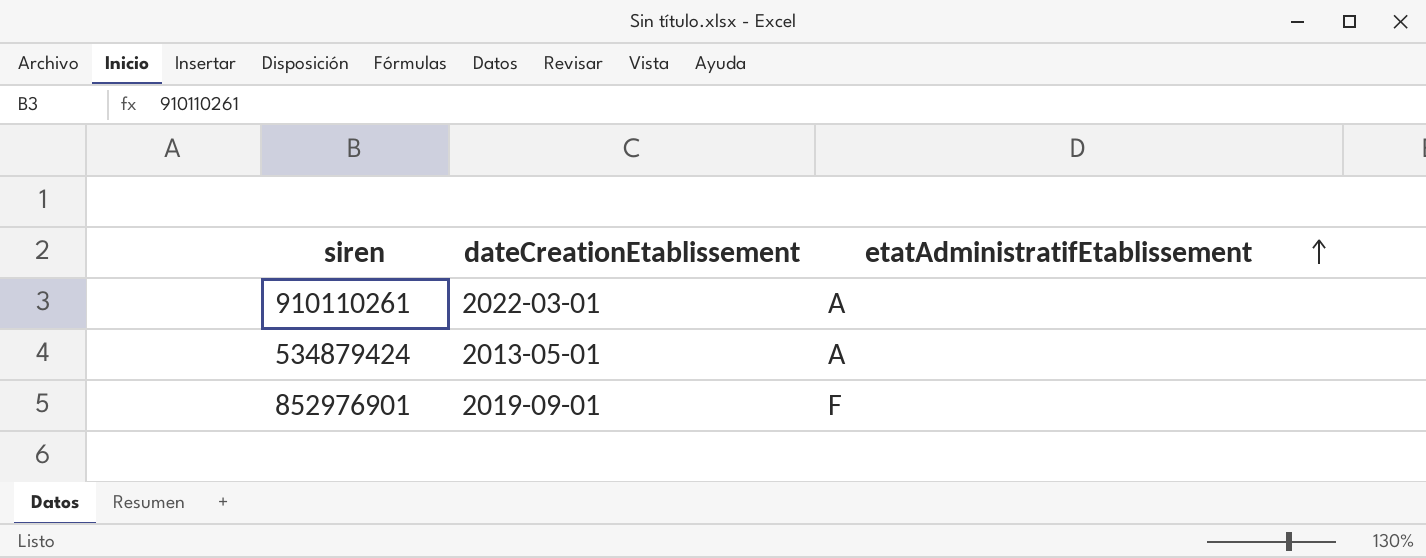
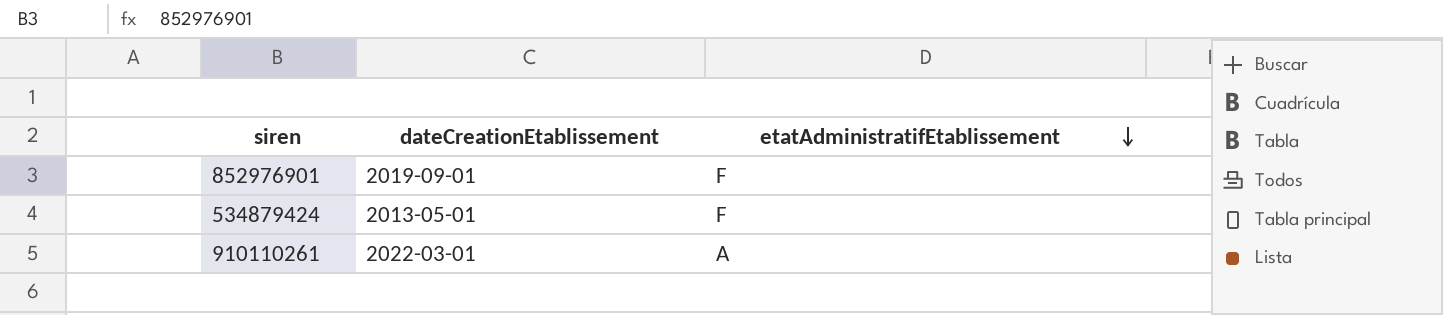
row order: etatAdministratifEtablissement ascending -> etatAdministratifEtablissement descending
534879424 | etatAdministratifEtablissement: A -> F

